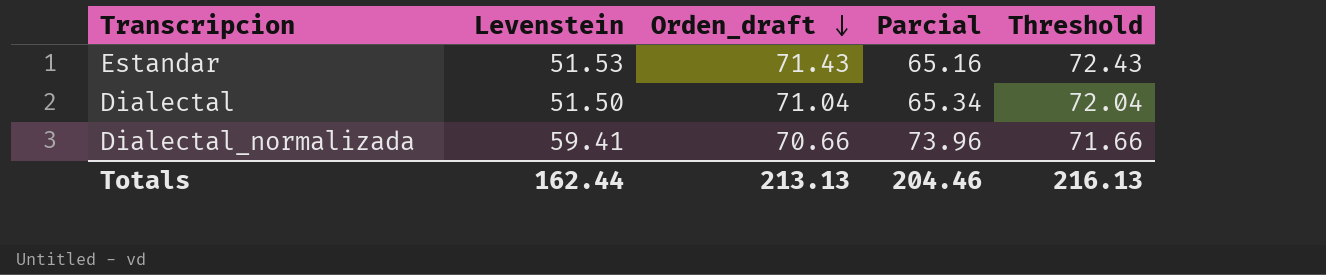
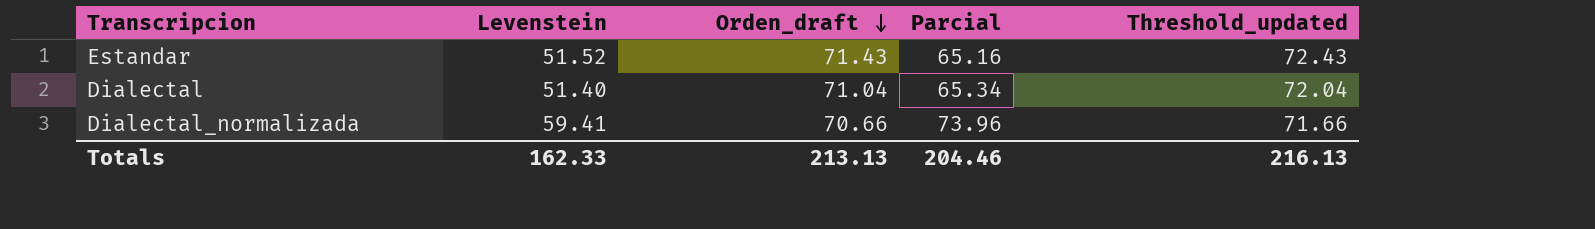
column name: Threshold -> Threshold_updated
Estandar | Levenstein: 51.53 -> 51.52
Dialectal | Levenstein: 51.50 -> 51.40
Totals | Levenstein: 162.44 -> 162.33

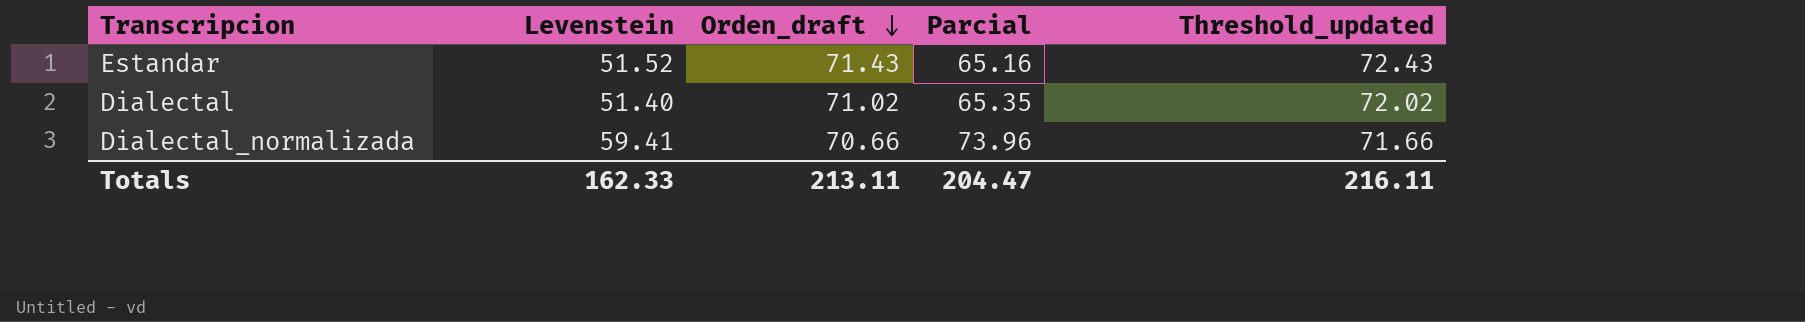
Dialectal | Orden_draft: 71.04 -> 71.02
Dialectal | Parcial: 65.34 -> 65.35
Dialectal | Threshold_updated: 72.04 -> 72.02
Totals | Orden_draft: 213.13 -> 213.11
Totals | Parcial: 204.46 -> 204.47
Totals | Threshold_updated: 216.13 -> 216.11

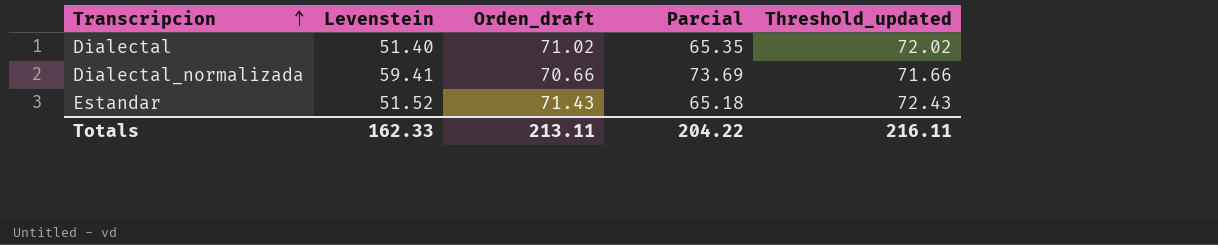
row order: Orden_draft descending -> Transcripcion ascending
Dialectal_normalizada | Parcial: 73.96 -> 73.69
Estandar | Parcial: 65.16 -> 65.18
Totals | Parcial: 204.47 -> 204.22

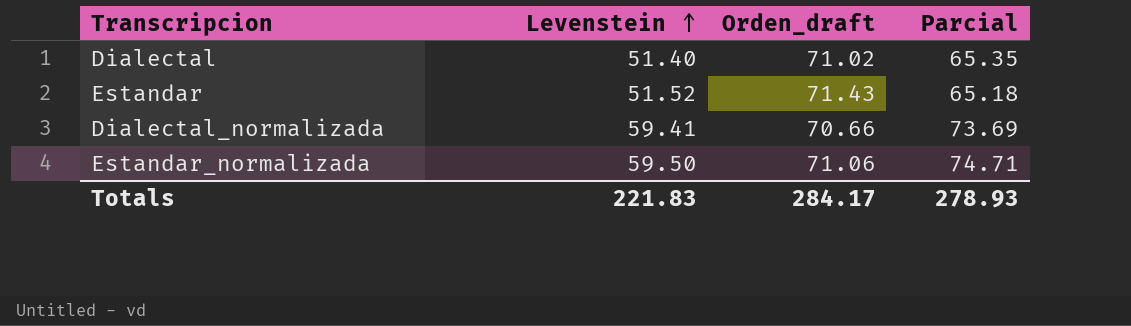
row order: Transcripcion ascending -> Levenstein ascending
column Threshold_updated | formula: [Orden_draft] + 1 -> none
row Estandar_normalizada: none -> 59.50 | 71.06 | 74.71
Totals | Levenstein: 162.33 -> 221.83
Totals | Orden_draft: 213.11 -> 284.17
Totals | Parcial: 204.22 -> 278.93

